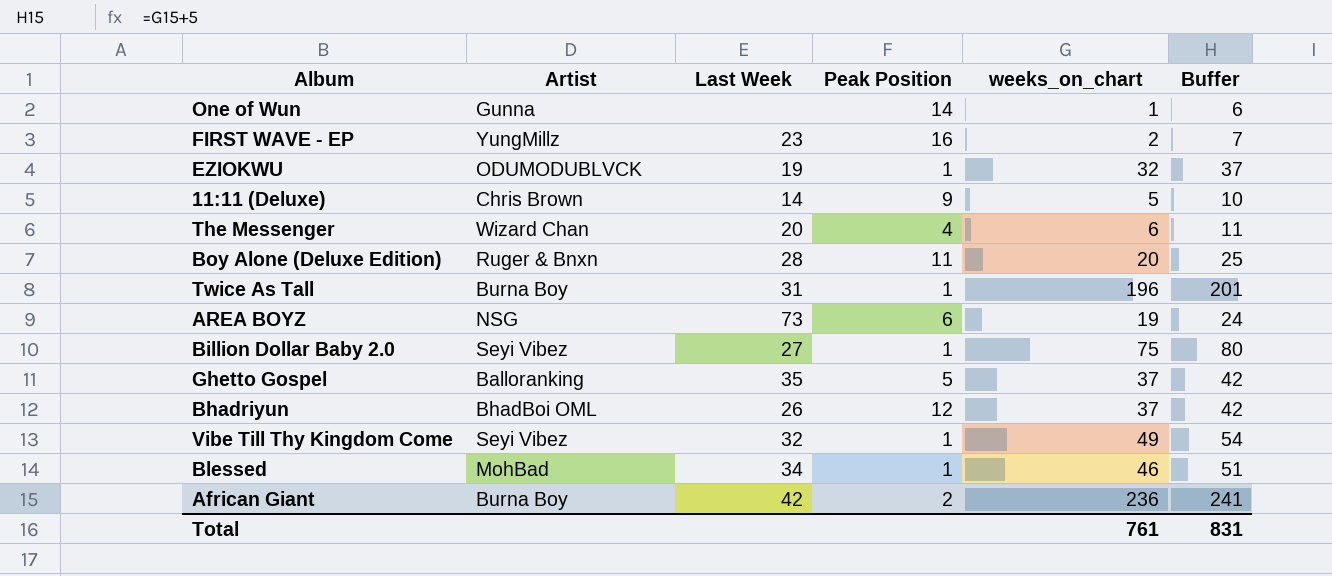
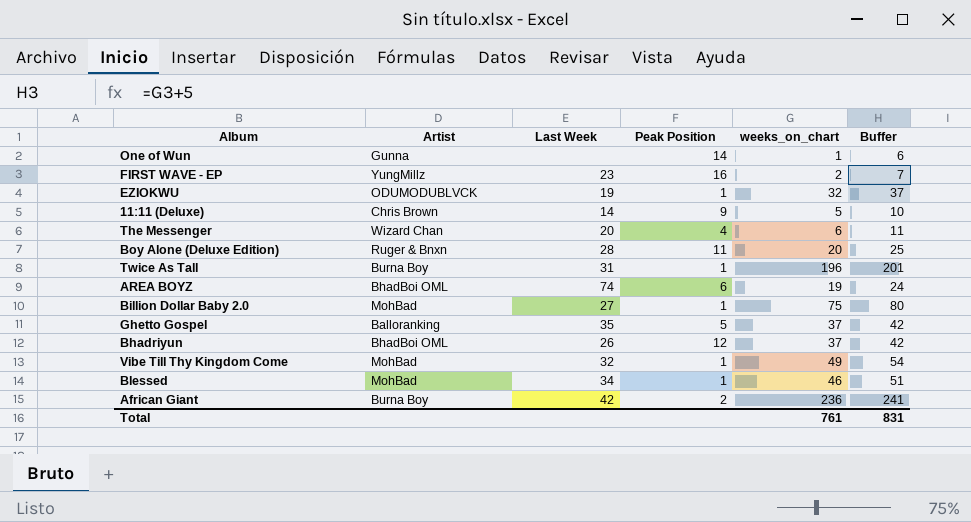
AREA BOYZ | Artist: NSG -> BhadBoi OML
AREA BOYZ | Last Week: 73 -> 74
Billion Dollar Baby 2.0 | Artist: Seyi Vibez -> MohBad
Vibe Till Thy Kingdom Come | Artist: Seyi Vibez -> MohBad

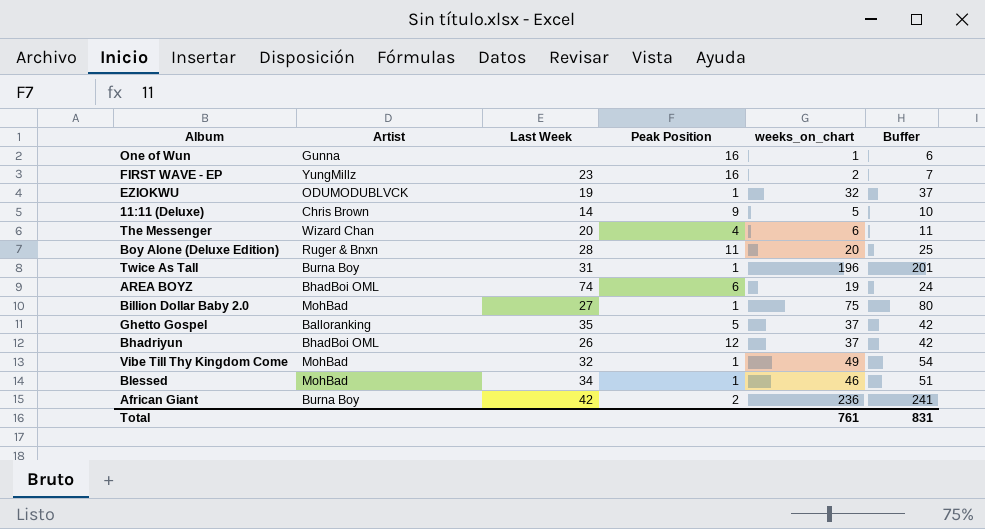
One of Wun | Peak Position: 14 -> 16

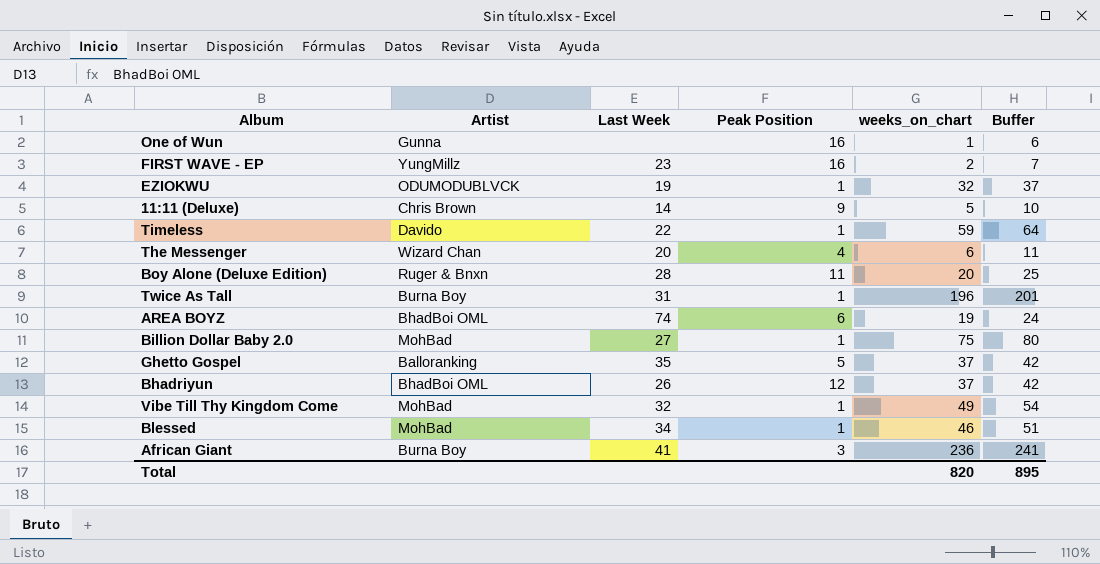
row Timeless: none -> Davido | 22 | 1 | 59 | 64
African Giant | Last Week: 42 -> 41
African Giant | Peak Position: 2 -> 3
Total | weeks_on_chart: 761 -> 820
Total | Buffer: 831 -> 895

